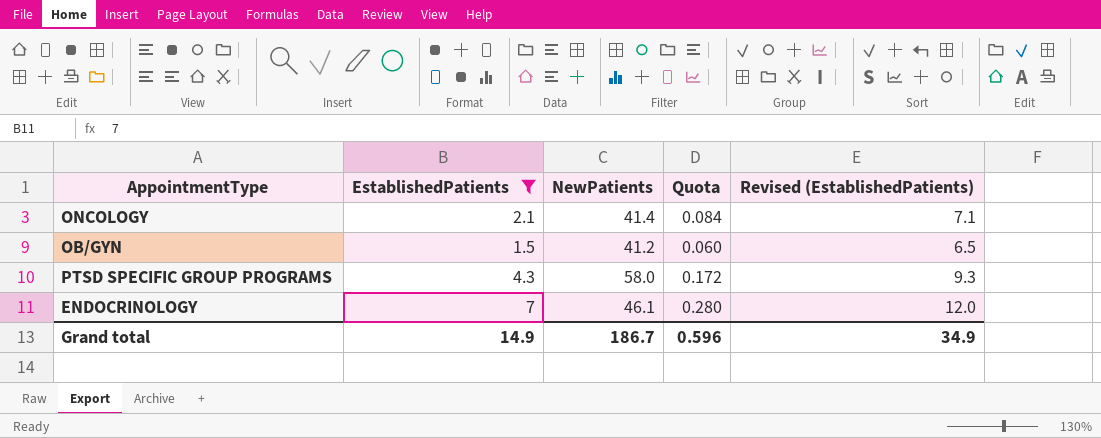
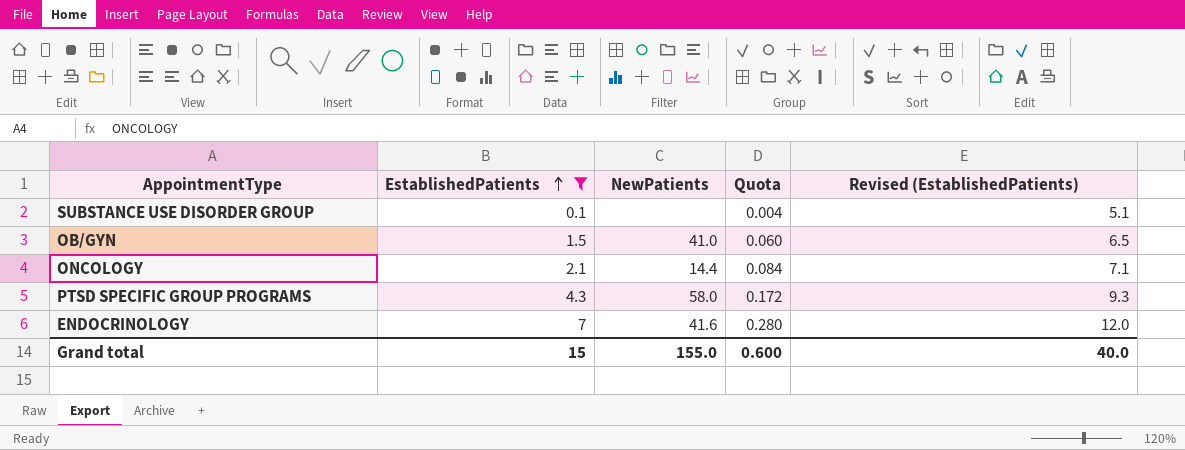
row order: none -> EstablishedPatients ascending
row SUBSTANCE USE DISORDER GROUP: none -> 0.1 | none | 0.004 | 5.1
OB/GYN | NewPatients: 41.2 -> 41.0
ONCOLOGY | NewPatients: 41.4 -> 14.4
ENDOCRINOLOGY | NewPatients: 46.1 -> 41.6
Grand total | EstablishedPatients: 14.9 -> 15
Grand total | NewPatients: 186.7 -> 155.0
Grand total | Quota: 0.596 -> 0.600
Grand total | Revised (EstablishedPatients): 34.9 -> 40.0

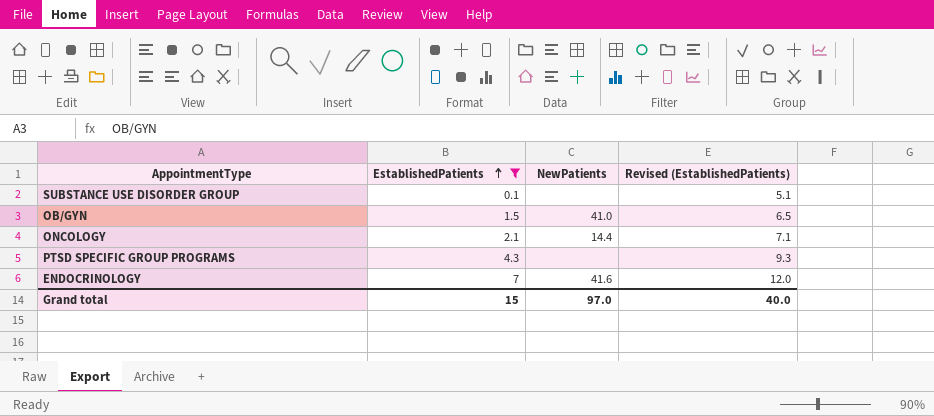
column Quota | formula: [EstablishedPatients] * 0.04 -> none
PTSD SPECIFIC GROUP PROGRAMS | NewPatients: 58.0 -> none
Grand total | NewPatients: 155.0 -> 97.0

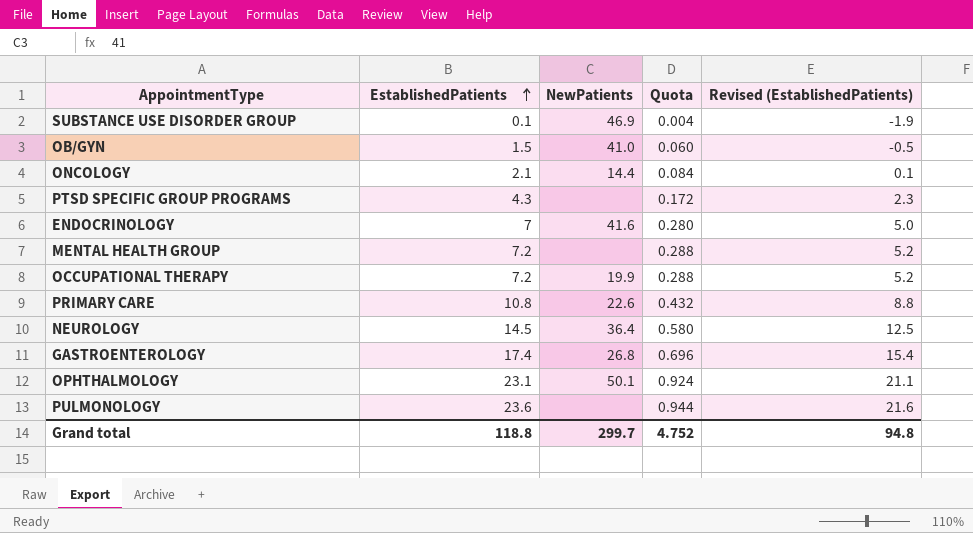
filter: EstablishedPatients <= 7 -> none
column Quota | formula: none -> [EstablishedPatients] * 0.04
column Revised (EstablishedPatients) | formula: [EstablishedPatients] + 5 -> [EstablishedPatients] - 2
SUBSTANCE USE DISORDER GROUP | NewPatients: none -> 46.9
Grand total | EstablishedPatients: 15 -> 118.8
Grand total | NewPatients: 97.0 -> 299.7
Grand total | Revised (EstablishedPatients): 40.0 -> 94.8

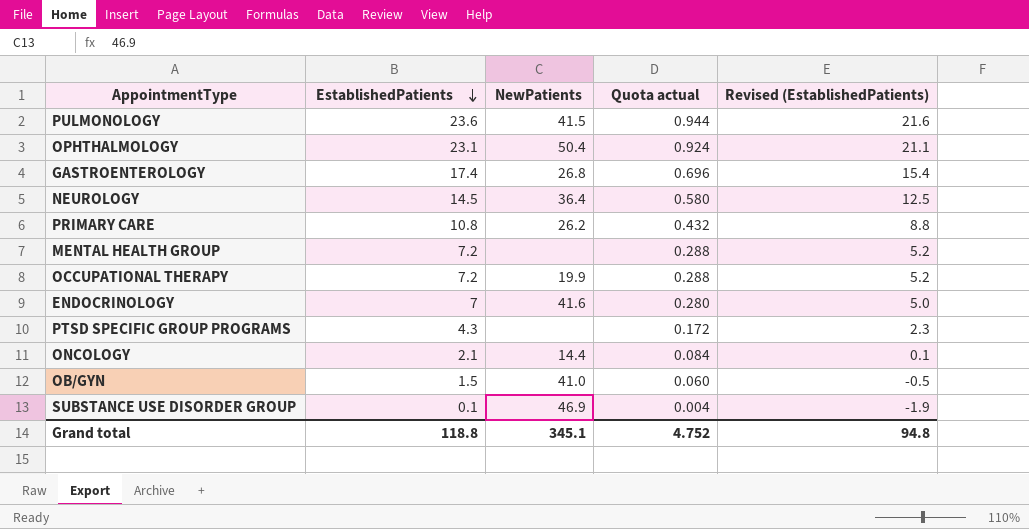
row order: EstablishedPatients ascending -> EstablishedPatients descending
column name: Quota -> Quota actual
PULMONOLOGY | NewPatients: none -> 41.5
OPHTHALMOLOGY | NewPatients: 50.1 -> 50.4
PRIMARY CARE | NewPatients: 22.6 -> 26.2
Grand total | NewPatients: 299.7 -> 345.1

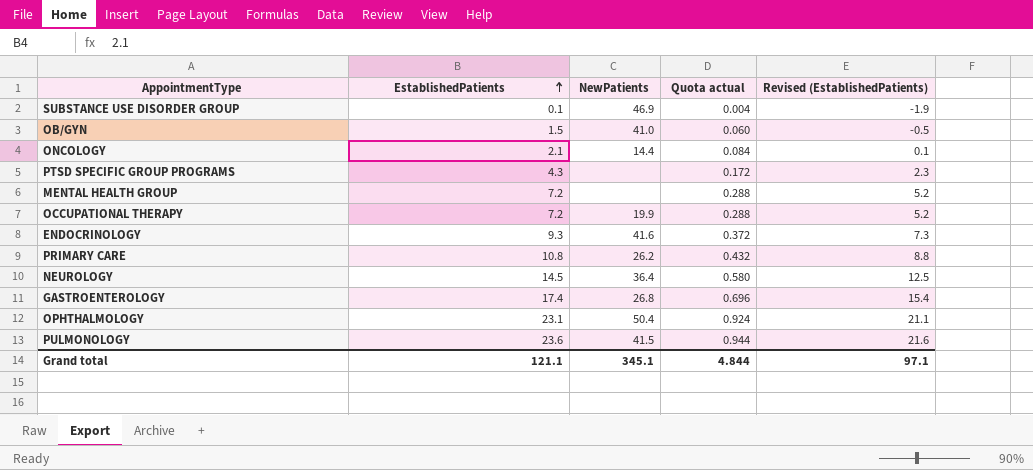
row order: EstablishedPatients descending -> EstablishedPatients ascending
ENDOCRINOLOGY | EstablishedPatients: 7 -> 9.3
ENDOCRINOLOGY | Quota actual: 0.280 -> 0.372
ENDOCRINOLOGY | Revised (EstablishedPatients): 5.0 -> 7.3
Grand total | EstablishedPatients: 118.8 -> 121.1
Grand total | Quota actual: 4.752 -> 4.844
Grand total | Revised (EstablishedPatients): 94.8 -> 97.1

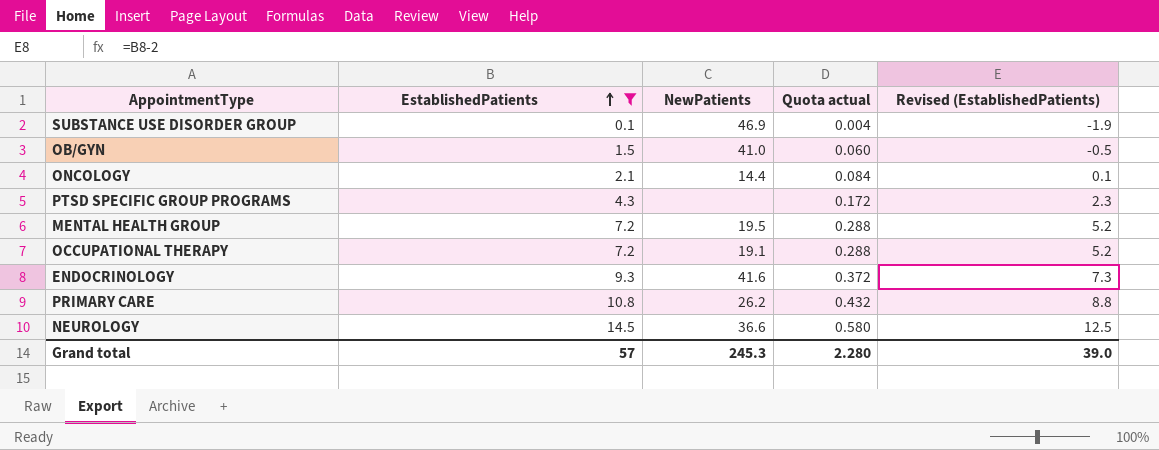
filter: none -> EstablishedPatients <= 14.5
MENTAL HEALTH GROUP | NewPatients: none -> 19.5
OCCUPATIONAL THERAPY | NewPatients: 19.9 -> 19.1
NEUROLOGY | NewPatients: 36.4 -> 36.6
Grand total | EstablishedPatients: 121.1 -> 57
Grand total | NewPatients: 345.1 -> 245.3
Grand total | Quota actual: 4.844 -> 2.280
Grand total | Revised (EstablishedPatients): 97.1 -> 39.0

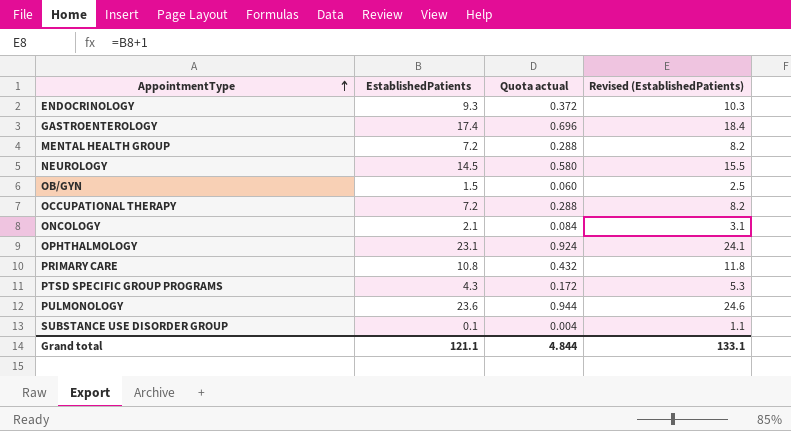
filter: EstablishedPatients <= 14.5 -> none
row order: EstablishedPatients ascending -> AppointmentType ascending
column NewPatients | position: 3 -> none
column Revised (EstablishedPatients) | formula: [EstablishedPatients] - 2 -> [EstablishedPatients] + 1
Grand total | EstablishedPatients: 57 -> 121.1
Grand total | Quota actual: 2.280 -> 4.844
Grand total | Revised (EstablishedPatients): 39.0 -> 133.1

